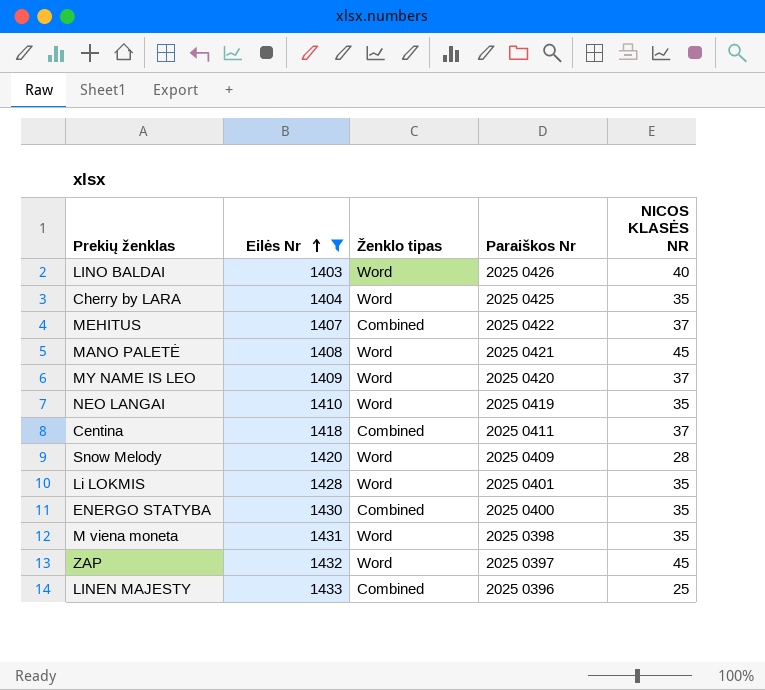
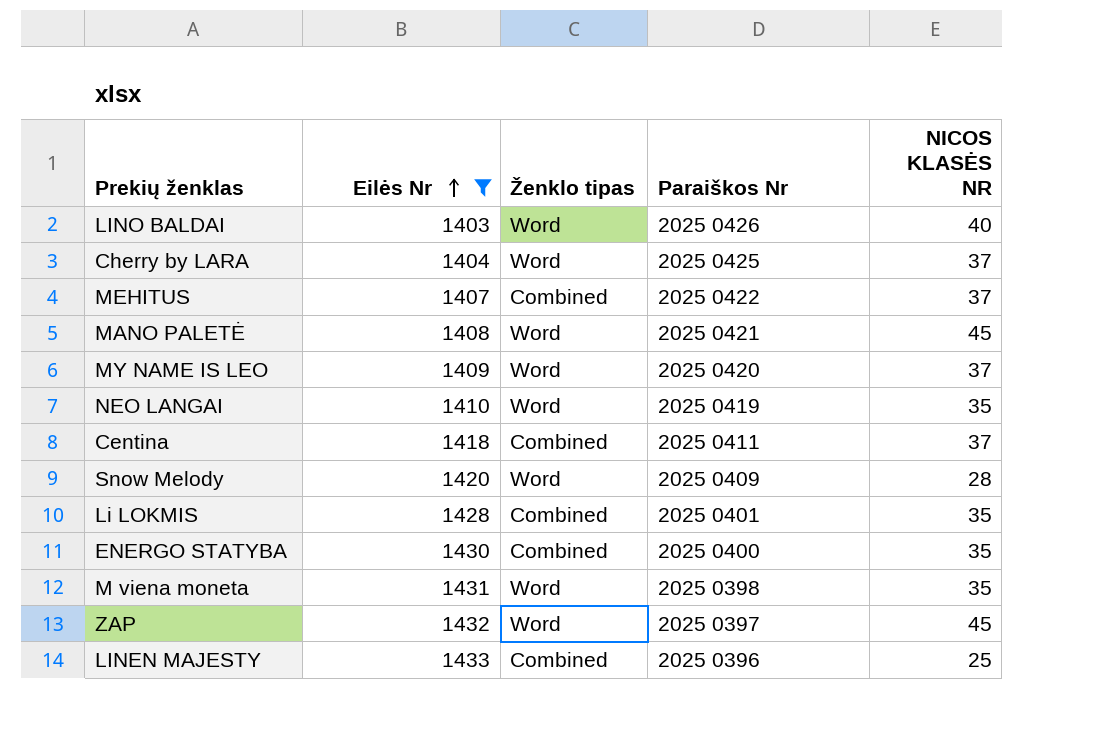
Cherry by LARA | NICOS KLASĖS NR: 35 -> 37
Li LOKMIS | Ženklo tipas: Word -> Combined

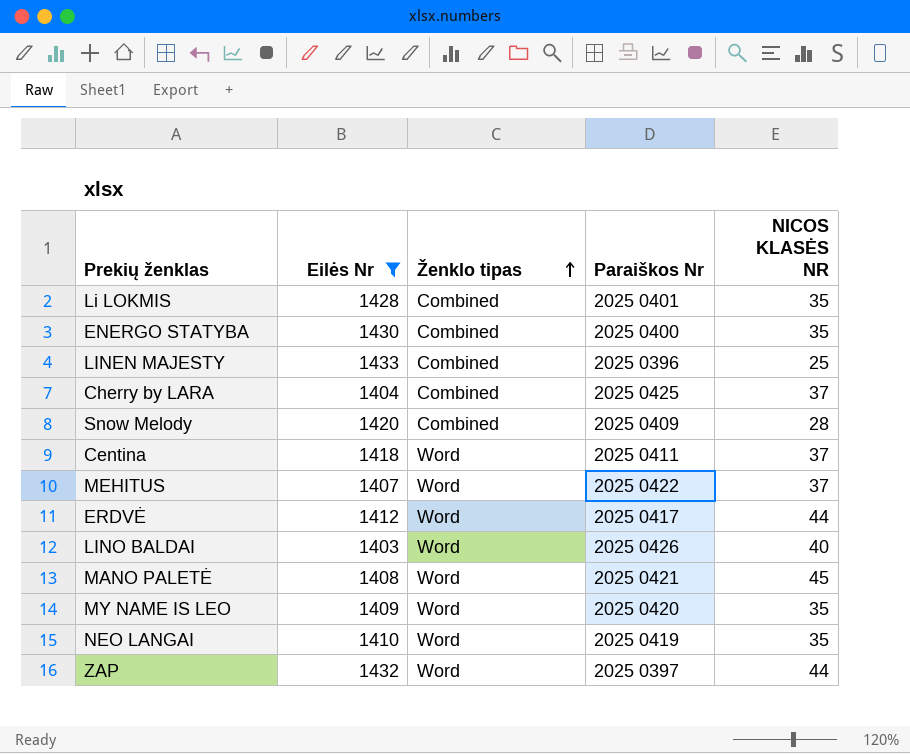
row order: Eilės Nr ascending -> Ženklo tipas ascending
row M viena moneta: 1431 | Word | 2025 0398 | 35 -> none
Cherry by LARA | Ženklo tipas: Word -> Combined
Snow Melody | Ženklo tipas: Word -> Combined
Centina | Ženklo tipas: Combined -> Word
MEHITUS | Ženklo tipas: Combined -> Word
row ERDVĖ: none -> 1412 | Word | 2025 0417 | 44
MY NAME IS LEO | NICOS KLASĖS NR: 37 -> 35
ZAP | NICOS KLASĖS NR: 45 -> 44

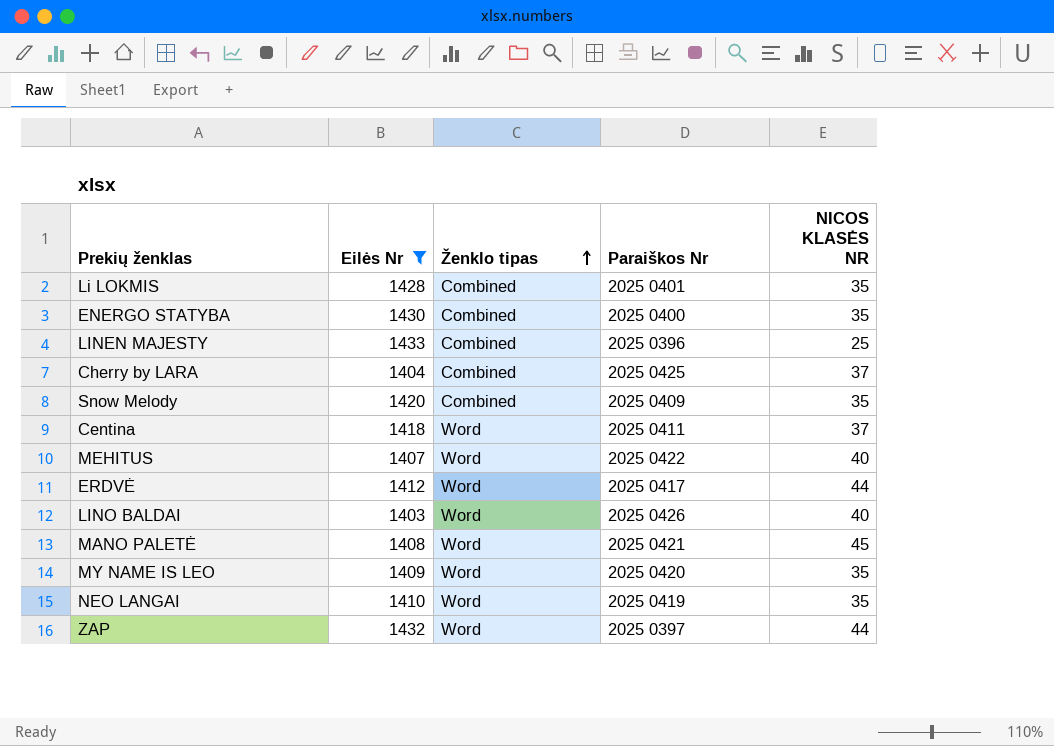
Snow Melody | NICOS KLASĖS NR: 28 -> 35
MEHITUS | NICOS KLASĖS NR: 37 -> 40

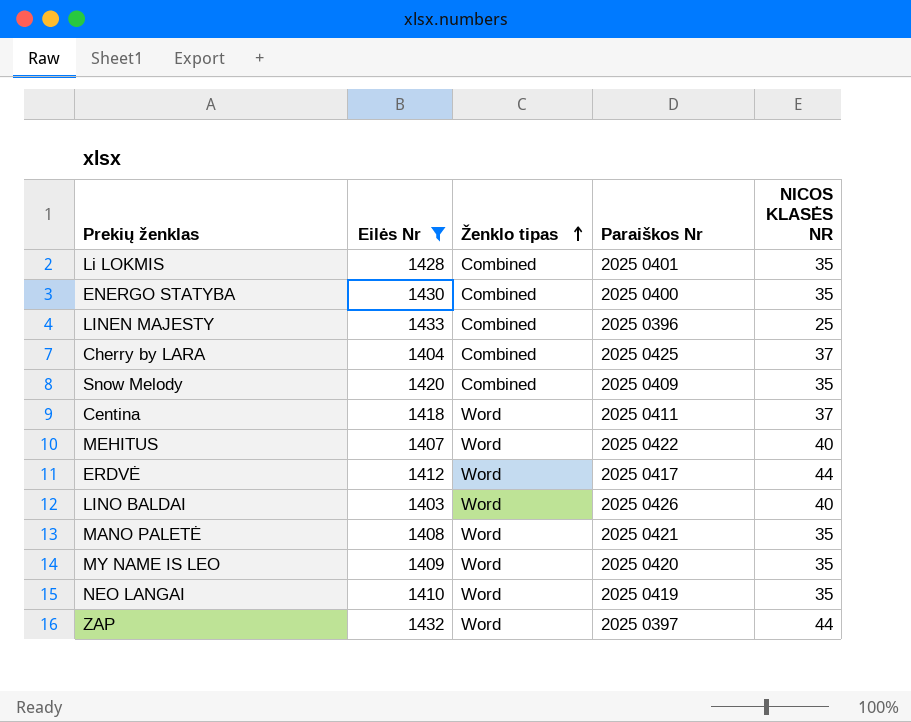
MANO PALETĖ | NICOS KLASĖS NR: 45 -> 35

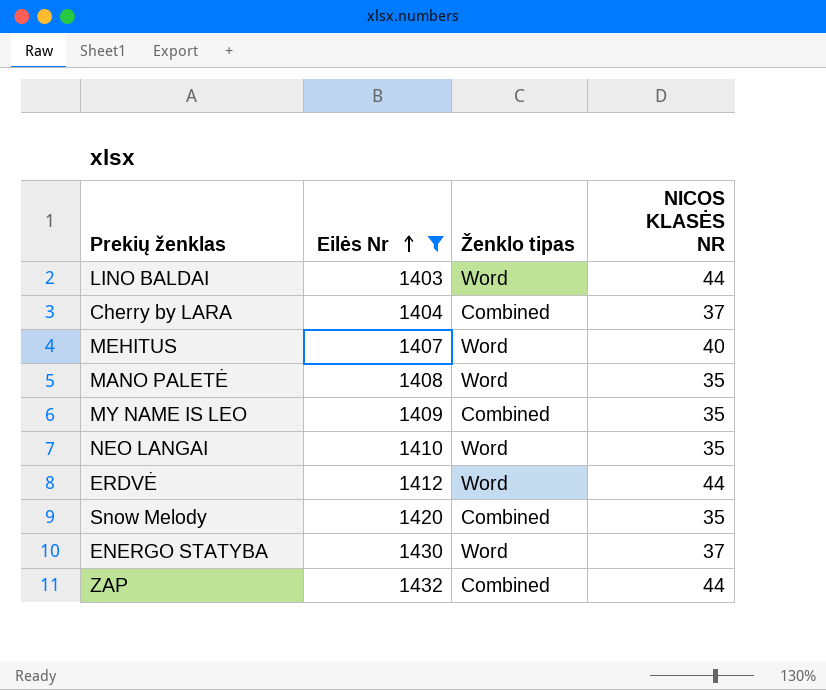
row order: Ženklo tipas ascending -> Eilės Nr ascending
column Paraiškos Nr | position: 4 -> none
row Li LOKMIS: 1428 | Combined | 2025 0401 | 35 -> none
row LINEN MAJESTY: 1433 | Combined | 2025 0396 | 25 -> none
row Centina: 1418 | Word | 2025 0411 | 37 -> none
LINO BALDAI | NICOS KLASĖS NR: 40 -> 44
MY NAME IS LEO | Ženklo tipas: Word -> Combined
ENERGO STATYBA | Ženklo tipas: Combined -> Word
ENERGO STATYBA | NICOS KLASĖS NR: 35 -> 37
ZAP | Ženklo tipas: Word -> Combined

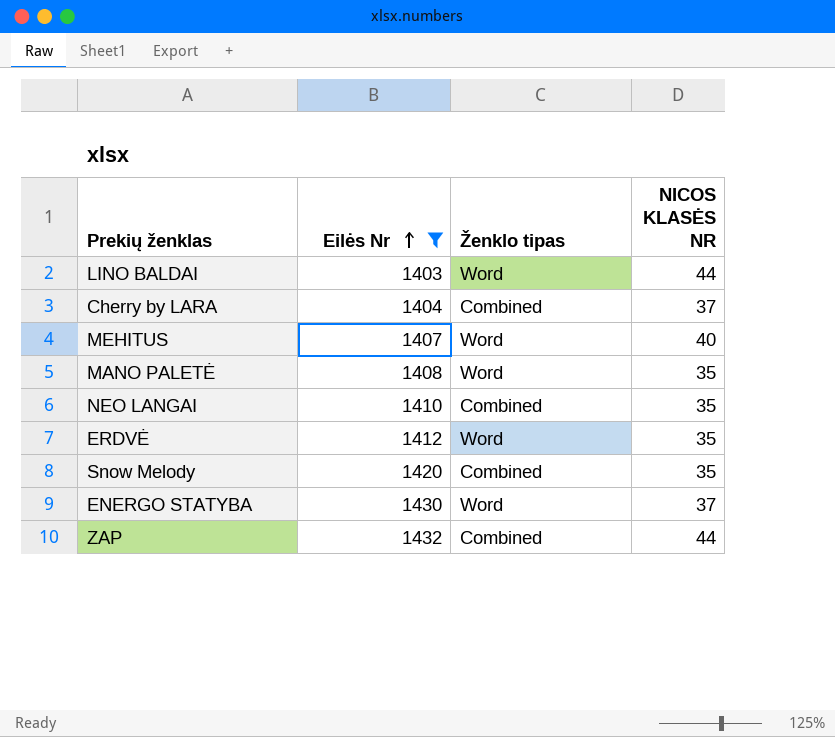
row MY NAME IS LEO: 1409 | Combined | 35 -> none
NEO LANGAI | Ženklo tipas: Word -> Combined
ERDVĖ | NICOS KLASĖS NR: 44 -> 35

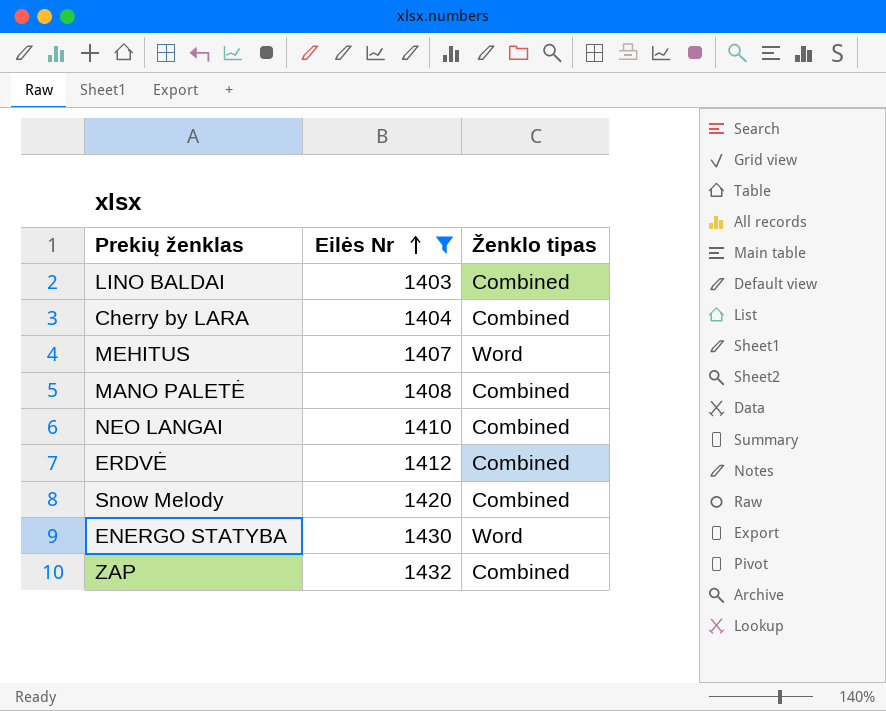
column NICOS KLASĖS NR | position: 4 -> none
LINO BALDAI | Ženklo tipas: Word -> Combined
MANO PALETĖ | Ženklo tipas: Word -> Combined
ERDVĖ | Ženklo tipas: Word -> Combined

